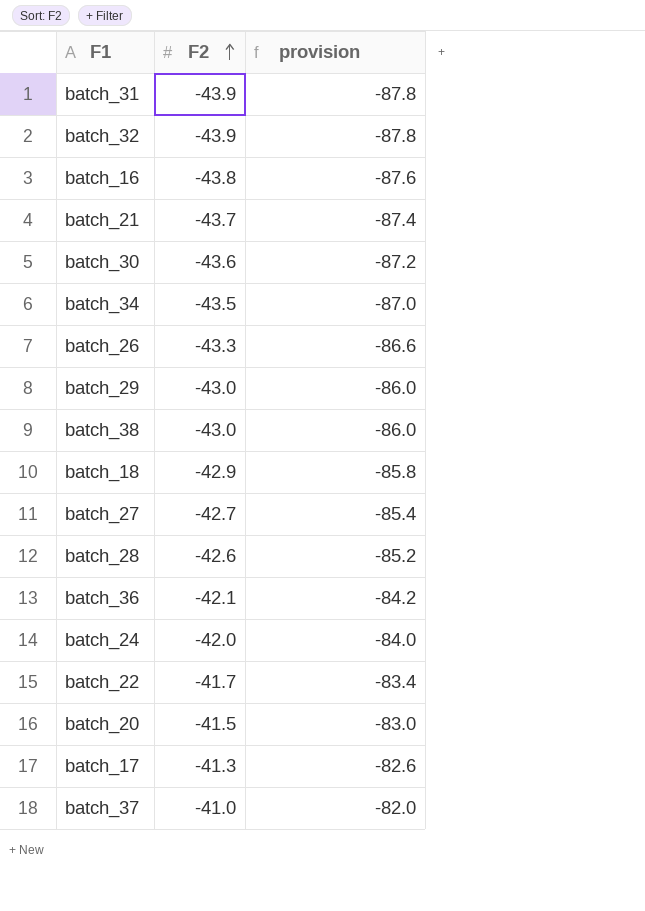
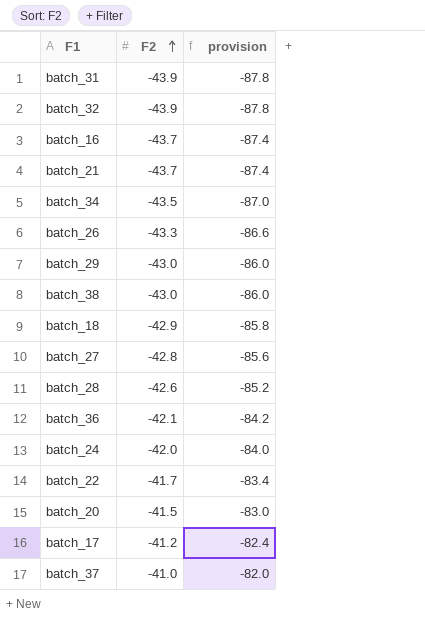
row batch_30: -43.6 | -87.2 -> none
batch_16 | F2: -43.8 -> -43.7
batch_16 | provision: -87.6 -> -87.4
batch_27 | F2: -42.7 -> -42.8
batch_27 | provision: -85.4 -> -85.6
batch_17 | F2: -41.3 -> -41.2
batch_17 | provision: -82.6 -> -82.4

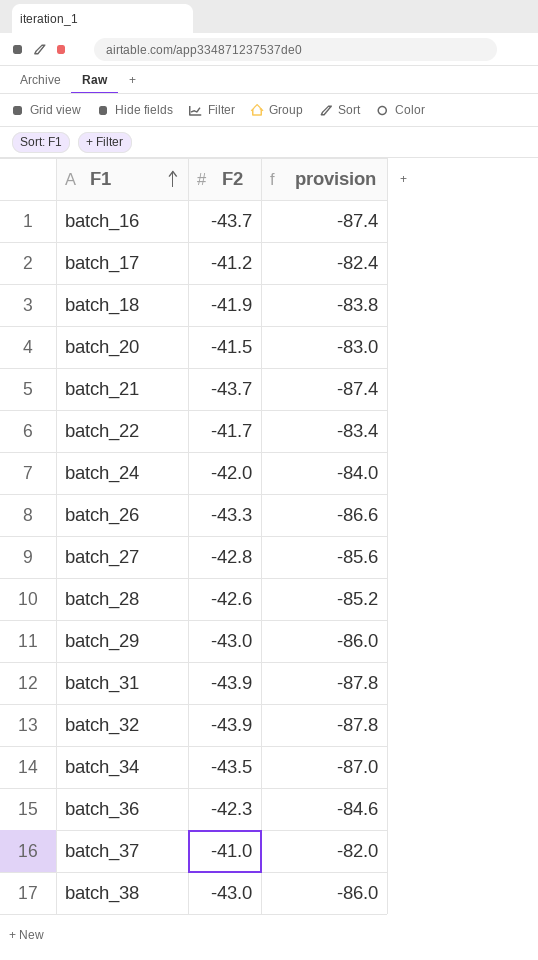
row order: F2 ascending -> F1 ascending
batch_18 | F2: -42.9 -> -41.9
batch_18 | provision: -85.8 -> -83.8
batch_36 | F2: -42.1 -> -42.3
batch_36 | provision: -84.2 -> -84.6

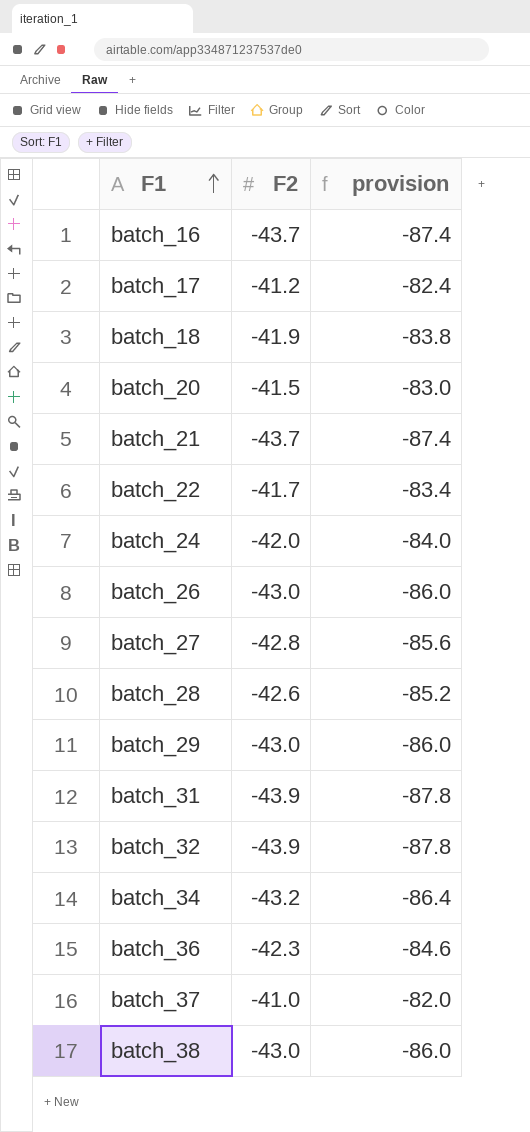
batch_26 | F2: -43.3 -> -43.0
batch_26 | provision: -86.6 -> -86.0
batch_34 | F2: -43.5 -> -43.2
batch_34 | provision: -87.0 -> -86.4

